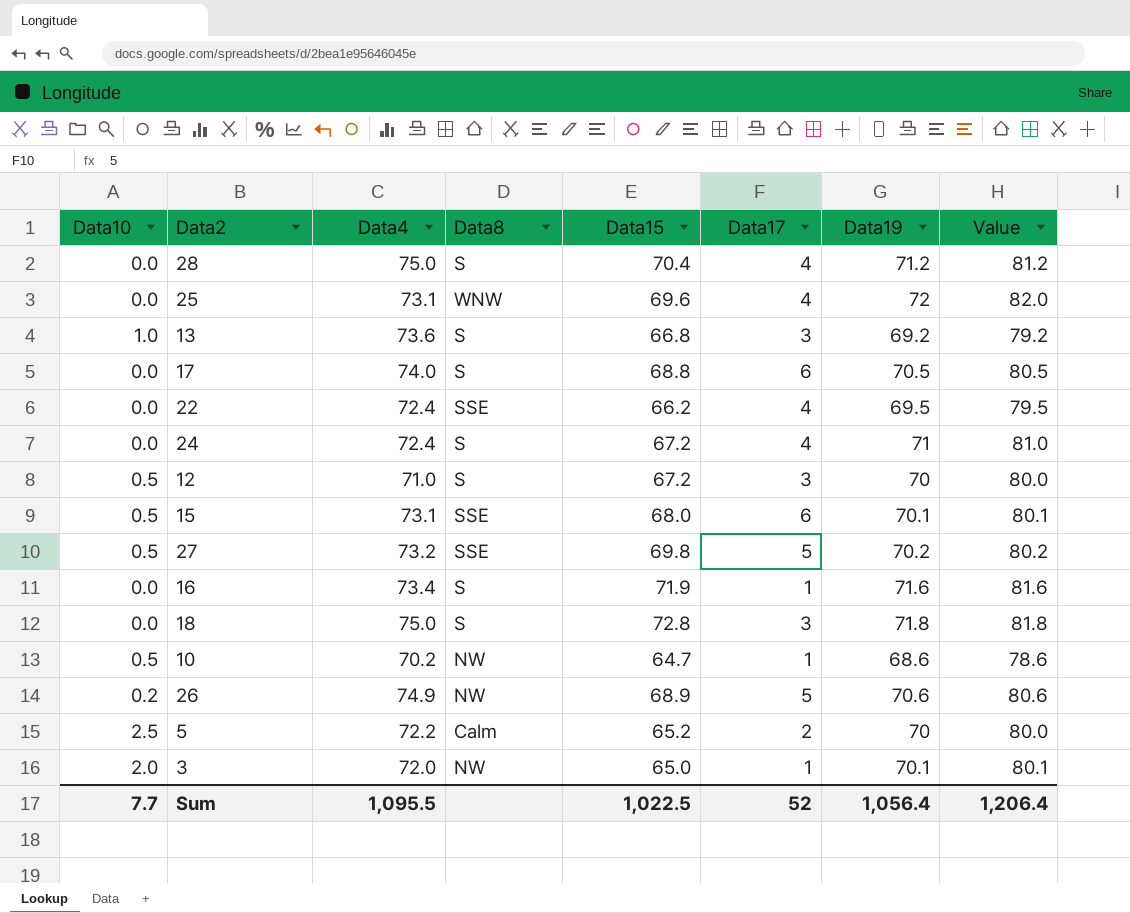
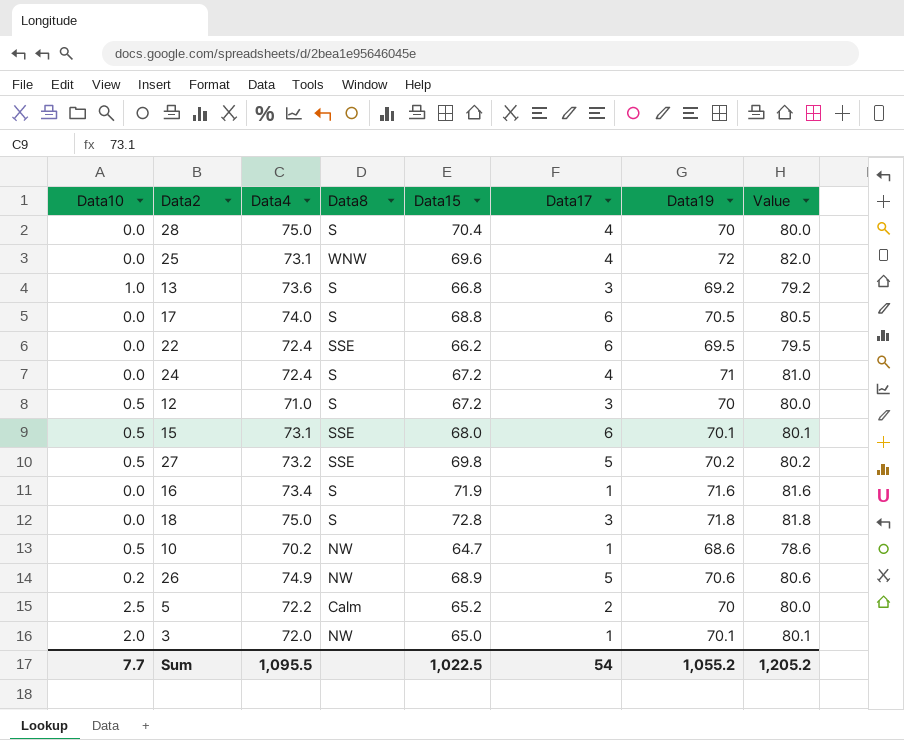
28 | Data19: 71.2 -> 70
28 | Value: 81.2 -> 80.0
22 | Data17: 4 -> 6
Sum | Data17: 52 -> 54
Sum | Data19: 1,056.4 -> 1,055.2
Sum | Value: 1,206.4 -> 1,205.2

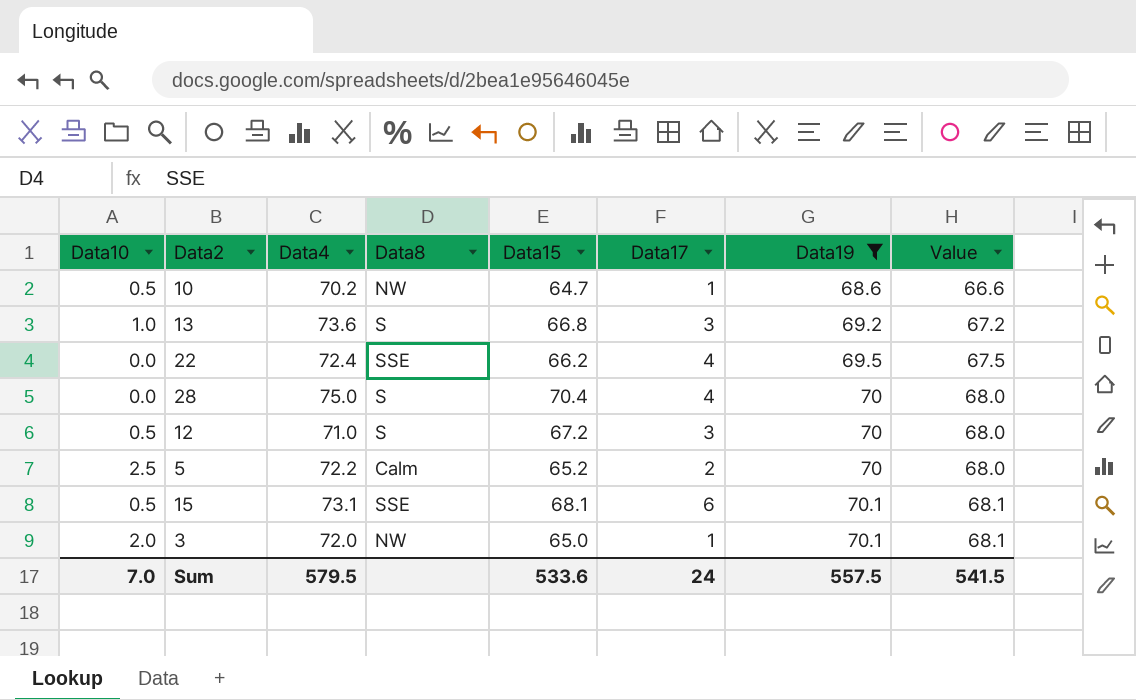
filter: none -> Data19 <= 70.1
row order: none -> Data19 ascending
column Value | formula: [Data19] + 10 -> [Data19] - 2
22 | Data17: 6 -> 4
15 | Data15: 68.0 -> 68.1
Sum | Data10: 7.7 -> 7.0
Sum | Data4: 1,095.5 -> 579.5
Sum | Data15: 1,022.5 -> 533.6
Sum | Data17: 54 -> 24
Sum | Data19: 1,055.2 -> 557.5
Sum | Value: 1,205.2 -> 541.5

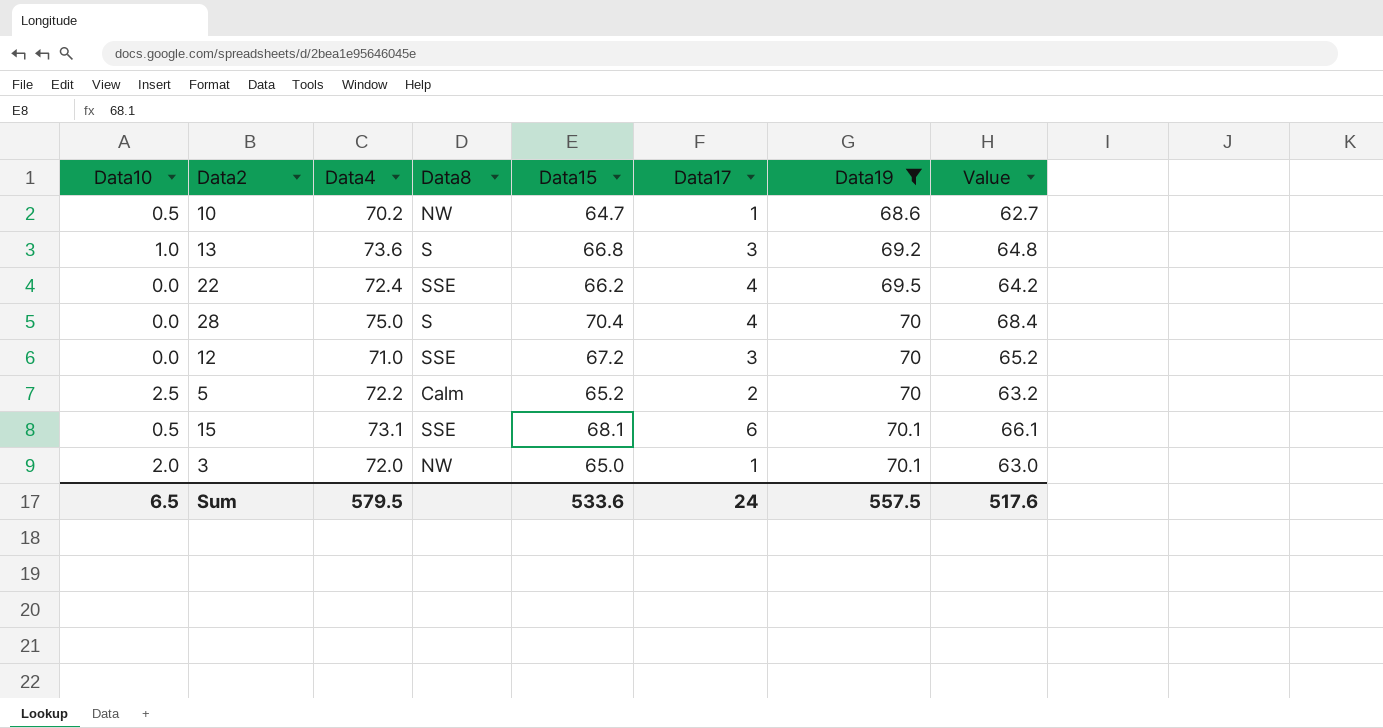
column Value | formula: [Data19] - 2 -> [Data15] - 2
12 | Data10: 0.5 -> 0.0
12 | Data8: S -> SSE
Sum | Data10: 7.0 -> 6.5
Sum | Value: 541.5 -> 517.6

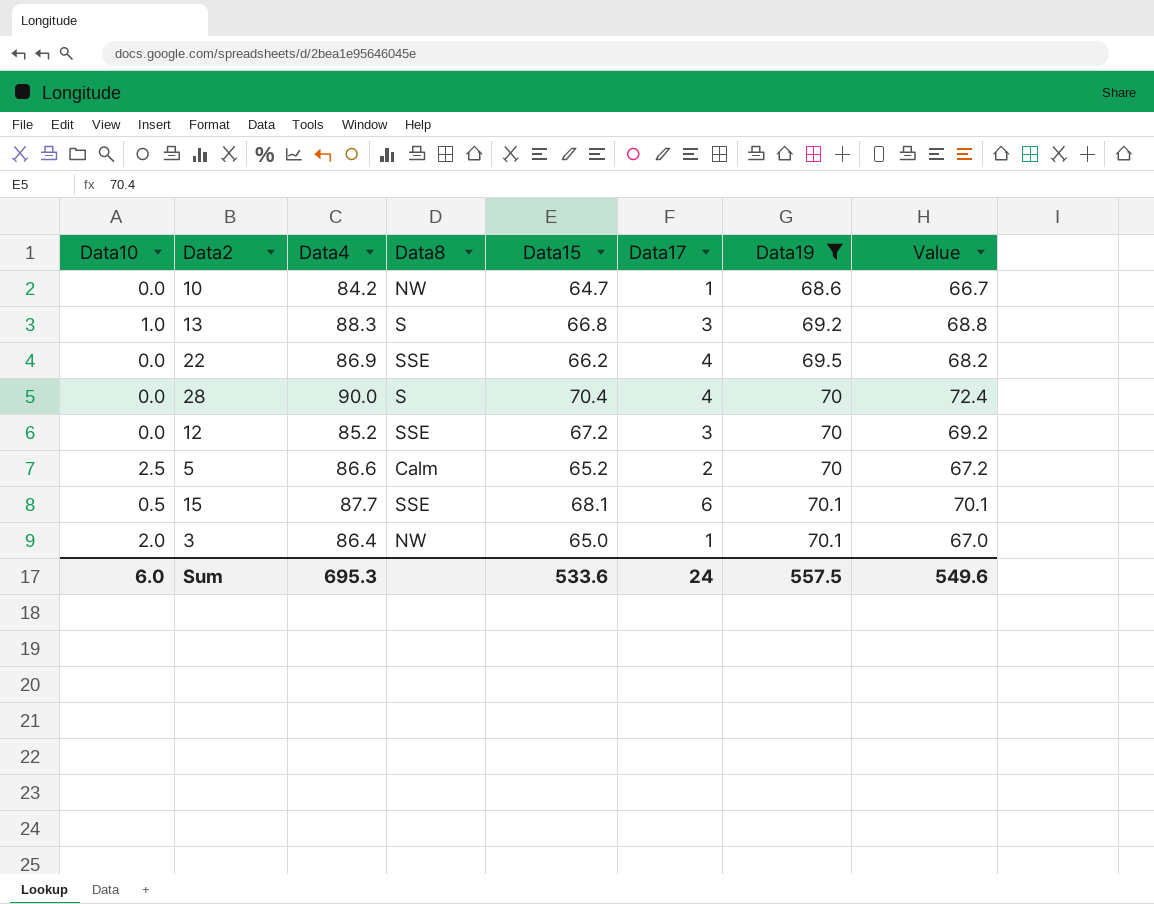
column Value | formula: [Data15] - 2 -> [Data15] + 2
10 | Data10: 0.5 -> 0.0
10 | Data4: 70.2 -> 84.2
13 | Data4: 73.6 -> 88.3
22 | Data4: 72.4 -> 86.9
28 | Data4: 75.0 -> 90.0
12 | Data4: 71.0 -> 85.2
5 | Data4: 72.2 -> 86.6
15 | Data4: 73.1 -> 87.7
3 | Data4: 72.0 -> 86.4
Sum | Data10: 6.5 -> 6.0
Sum | Data4: 579.5 -> 695.3
Sum | Value: 517.6 -> 549.6

